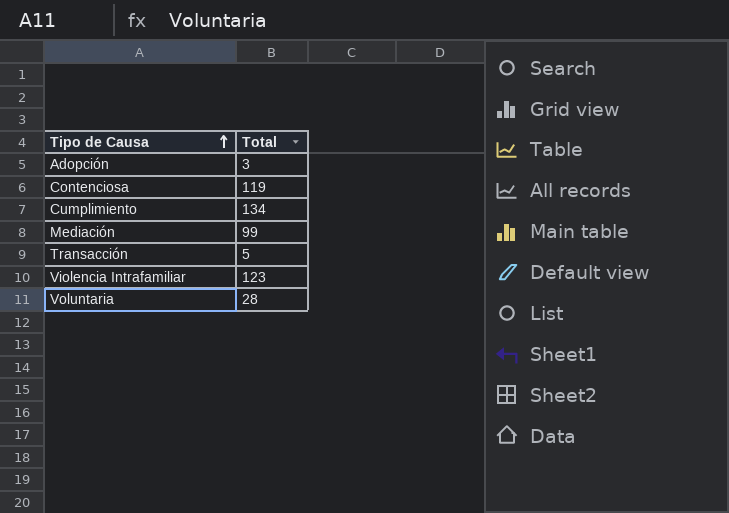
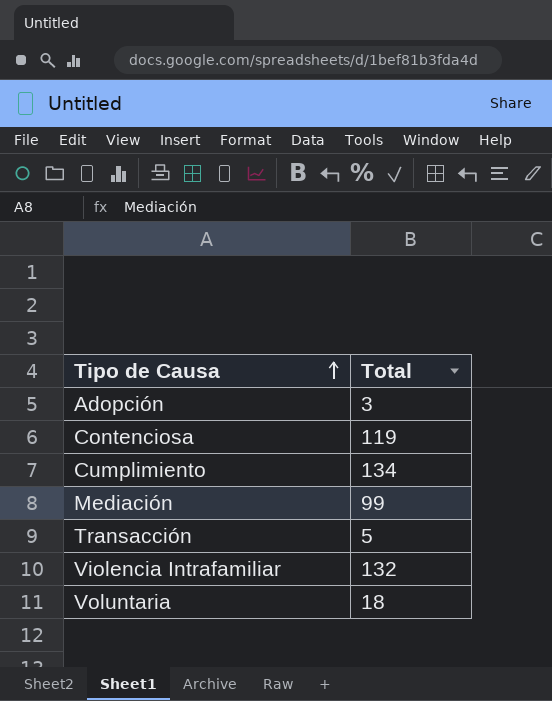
Violencia Intrafamiliar | Total: 123 -> 132
Voluntaria | Total: 28 -> 18

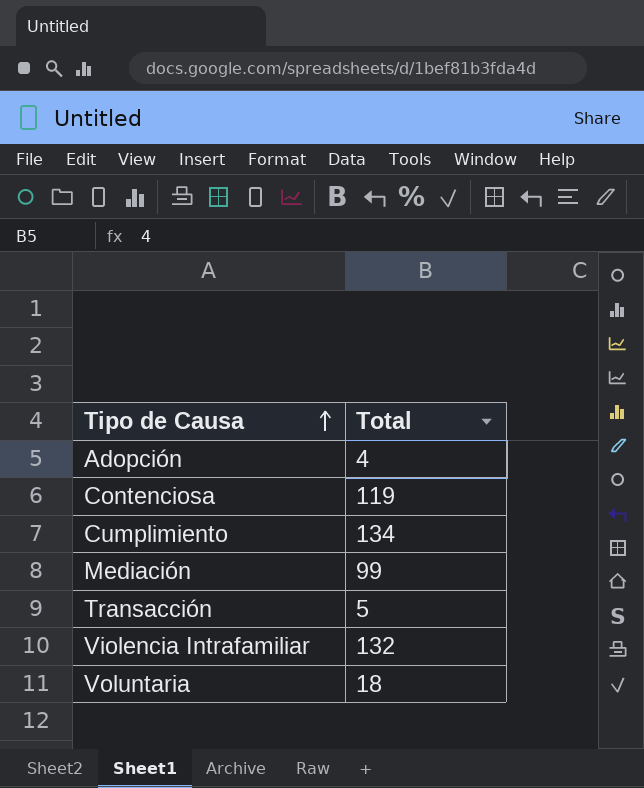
Adopción | Total: 3 -> 4

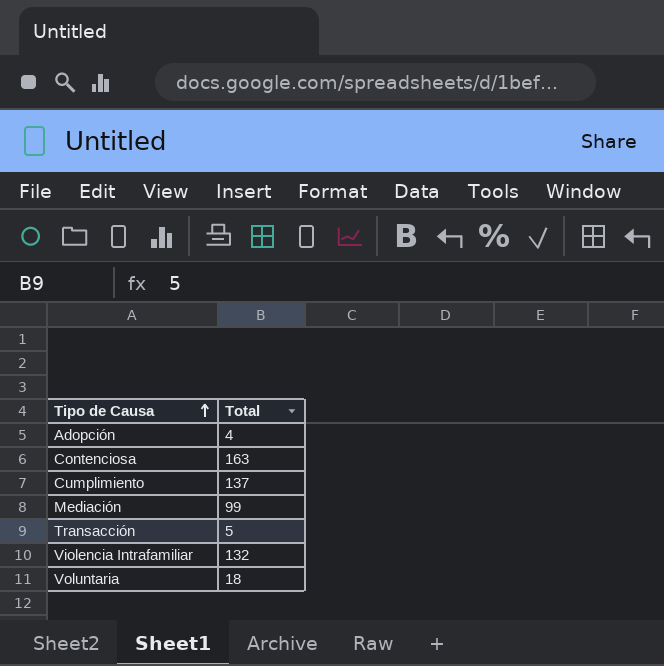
Contenciosa | Total: 119 -> 163
Cumplimiento | Total: 134 -> 137

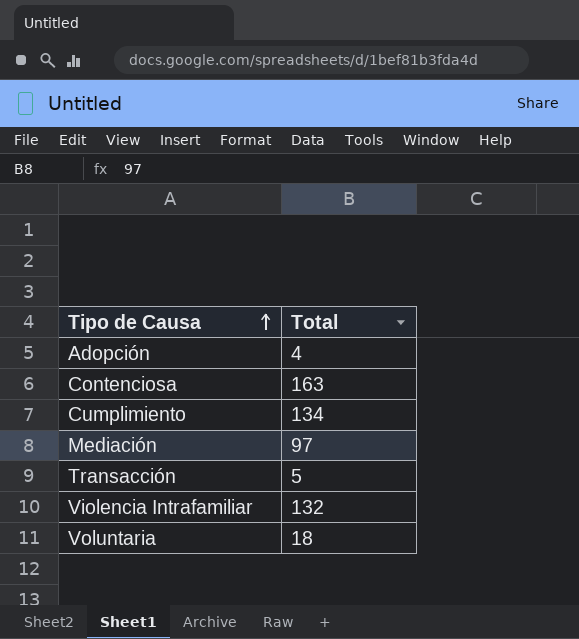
Cumplimiento | Total: 137 -> 134
Mediación | Total: 99 -> 97

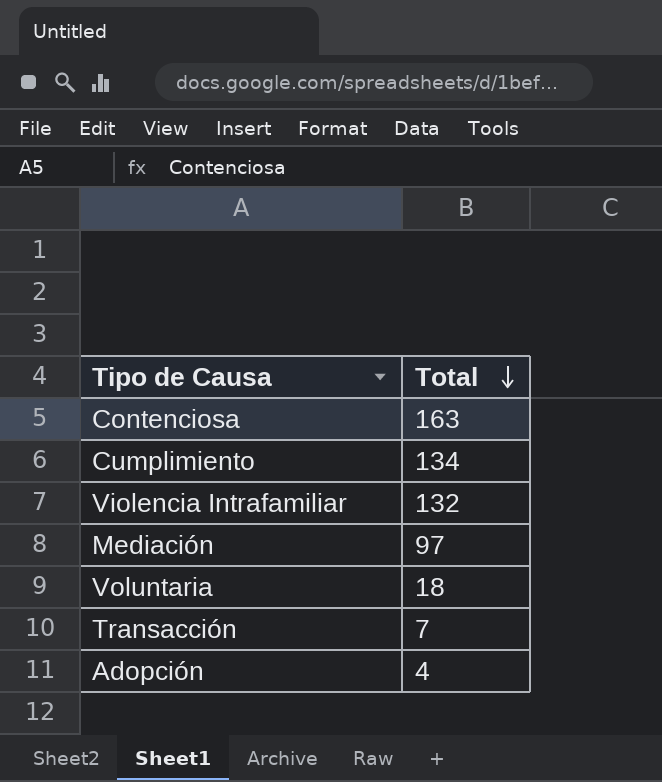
row order: Tipo de Causa ascending -> Total descending
Transacción | Total: 5 -> 7

